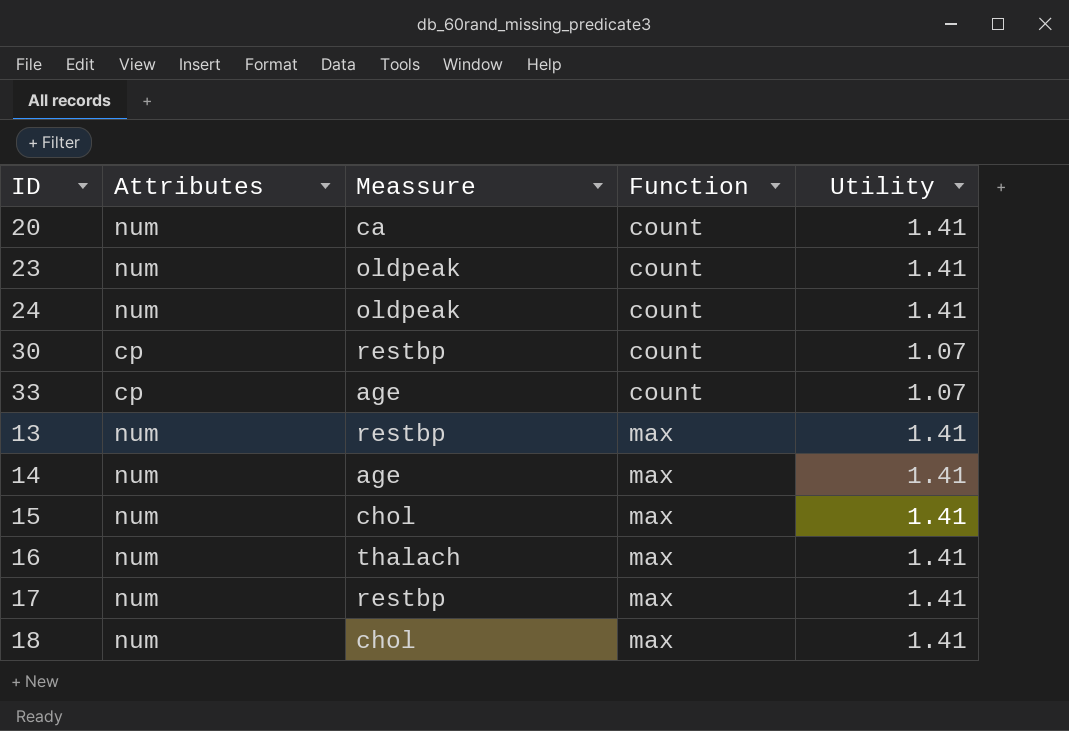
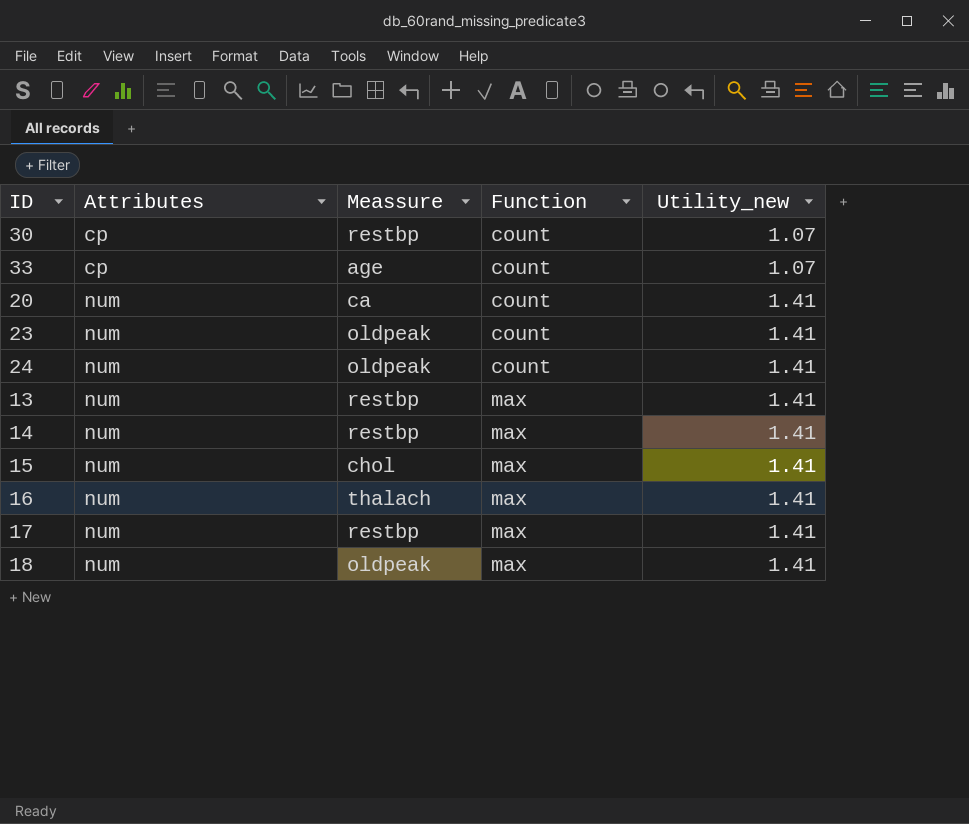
row order: Function ascending -> Attributes ascending
column name: Utility -> Utility_new
14 | Meassure: age -> restbp
18 | Meassure: chol -> oldpeak

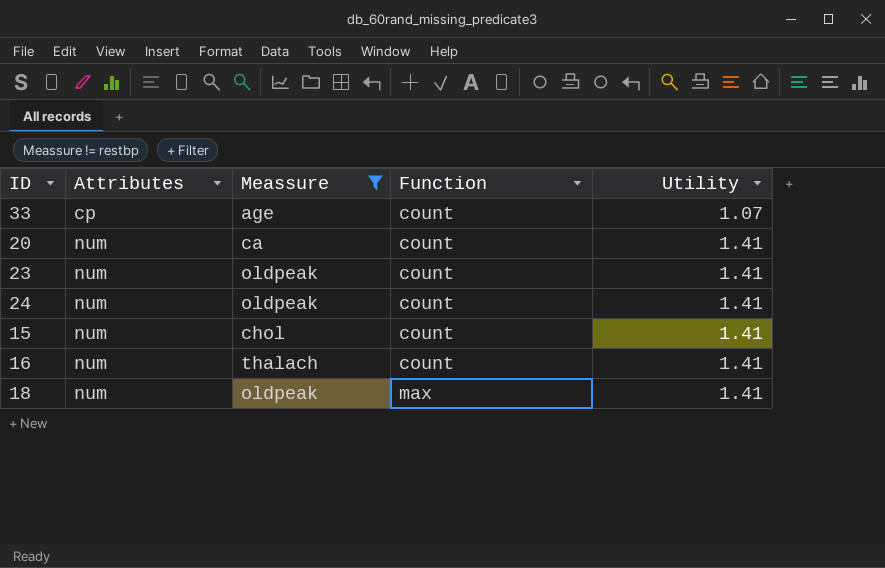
filter: none -> Meassure != restbp
column name: Utility_new -> Utility
15 | Function: max -> count
16 | Function: max -> count

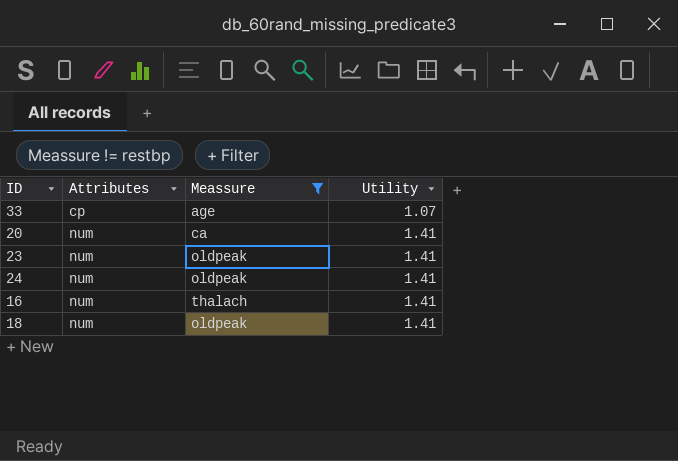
column Function | position: 4 -> none
row 15: num | chol | count | 1.41 -> none

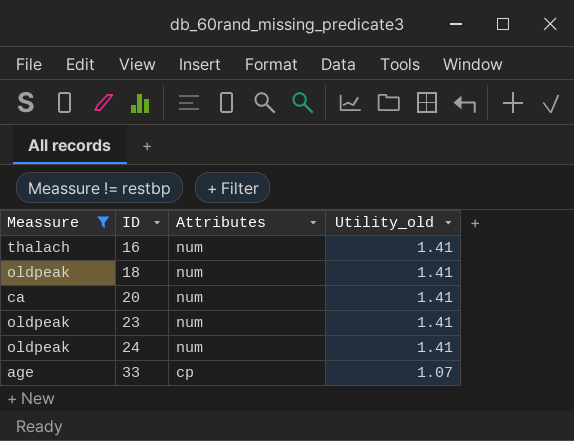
row order: Attributes ascending -> ID ascending
column Meassure | position: 3 -> 1
column name: Utility -> Utility_old

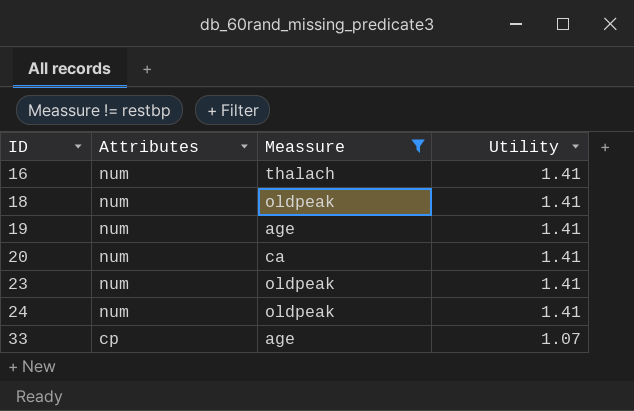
column Meassure | position: 1 -> 3
column name: Utility_old -> Utility
row 19: none -> num | age | 1.41

